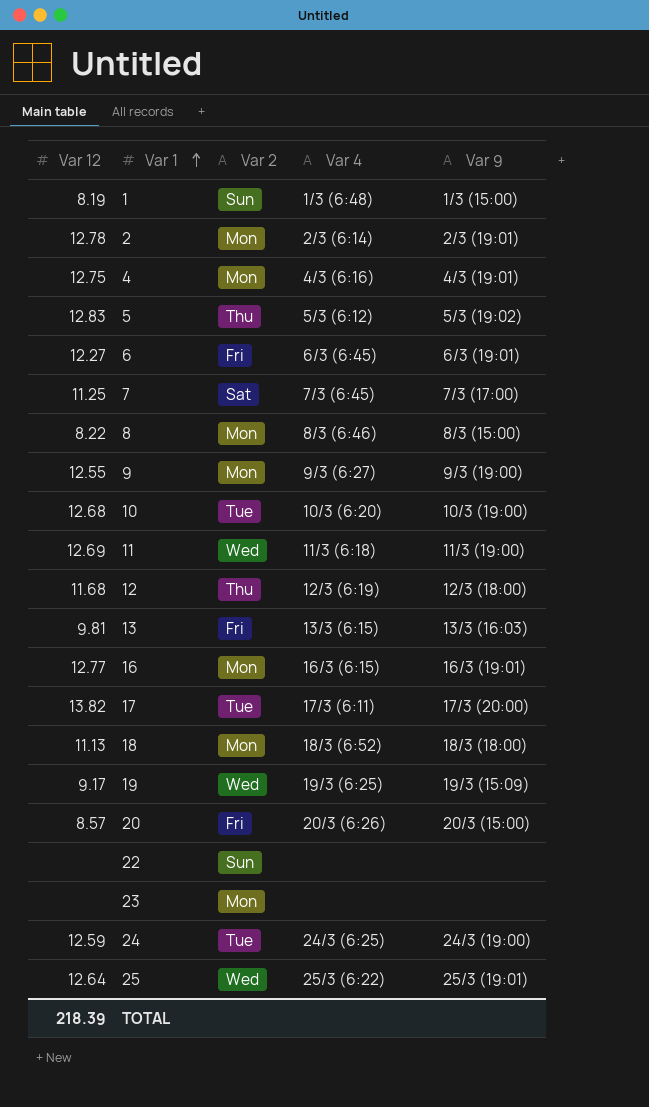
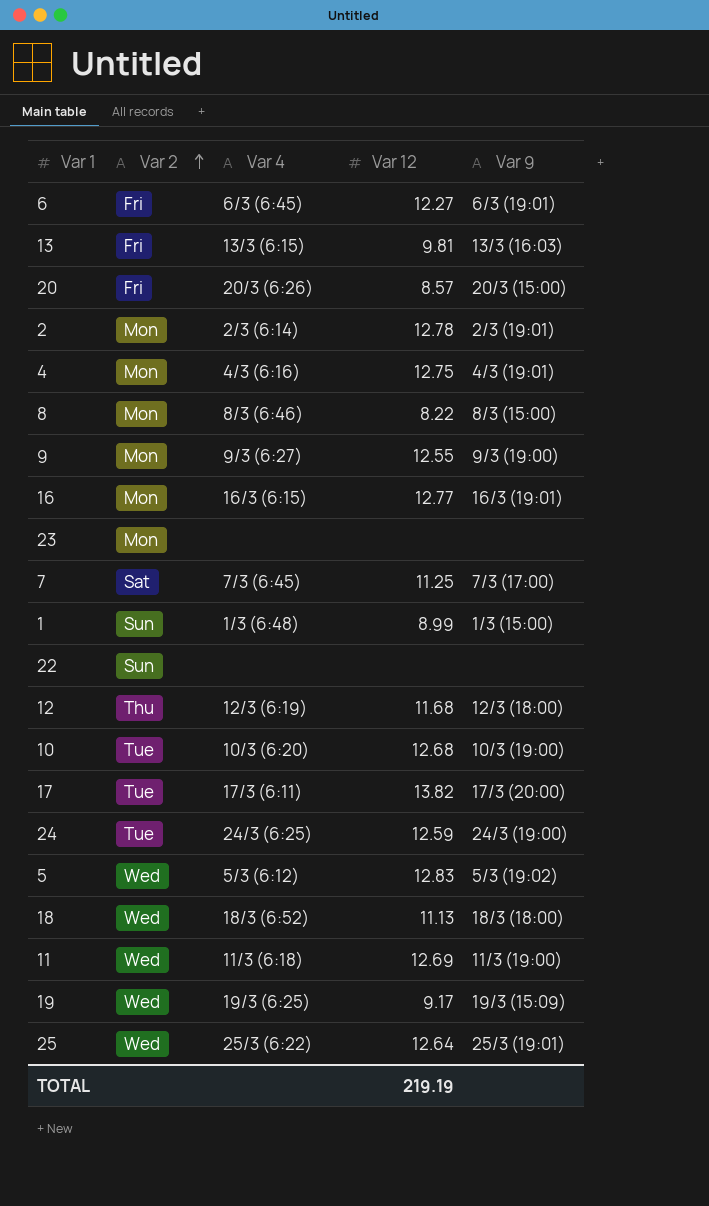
row order: Var 1 ascending -> Var 2 ascending
column Var 12 | position: 1 -> 4
1 | Var 12: 8.19 -> 8.99
5 | Var 2: Thu -> Wed
18 | Var 2: Mon -> Wed
TOTAL | Var 12: 218.39 -> 219.19

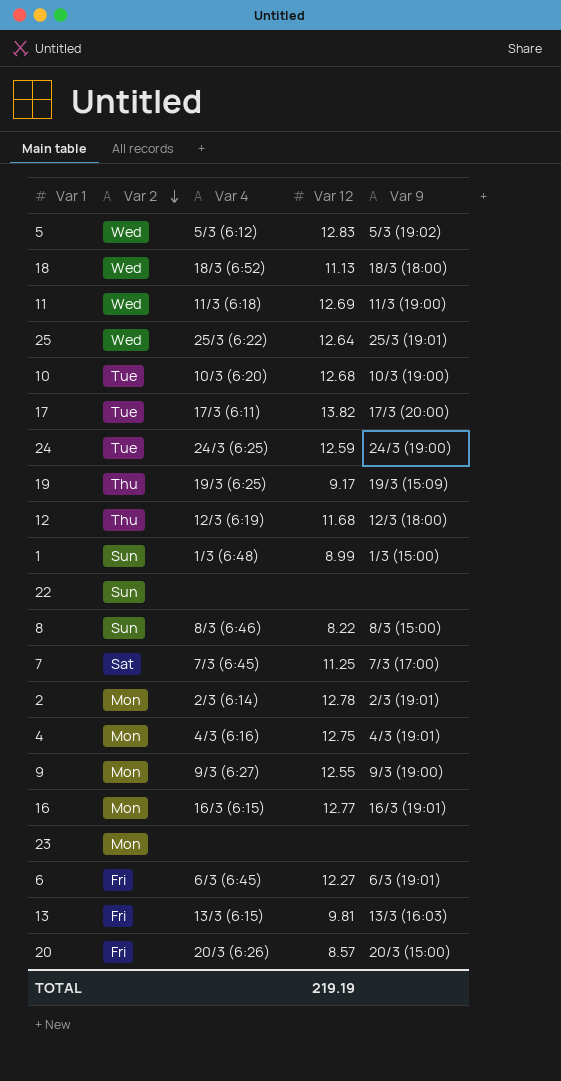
row order: Var 2 ascending -> Var 2 descending
19 | Var 2: Wed -> Thu
8 | Var 2: Mon -> Sun

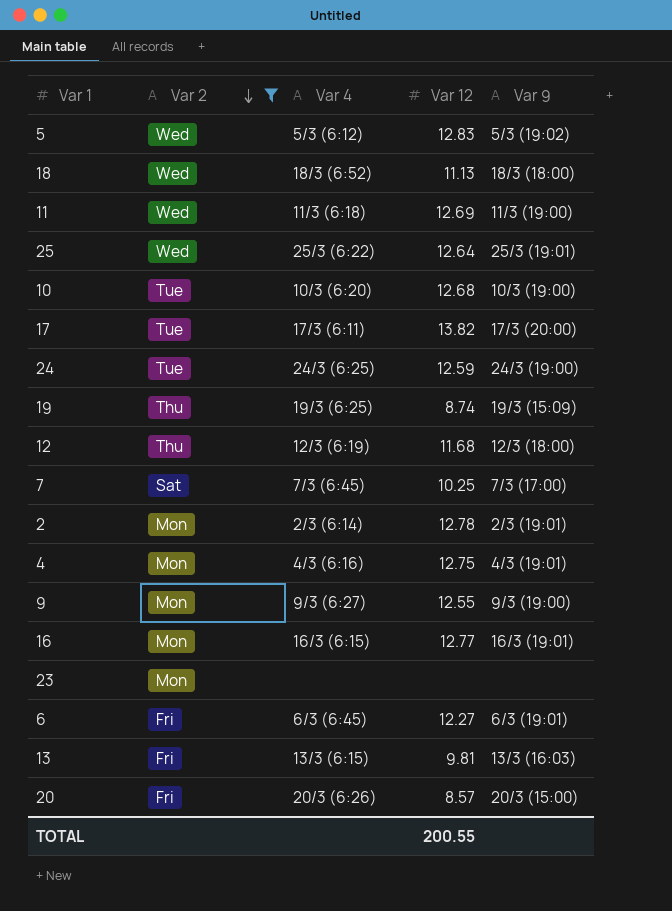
filter: none -> Var 2 != Sun
19 | Var 12: 9.17 -> 8.74
7 | Var 12: 11.25 -> 10.25
TOTAL | Var 12: 219.19 -> 200.55

